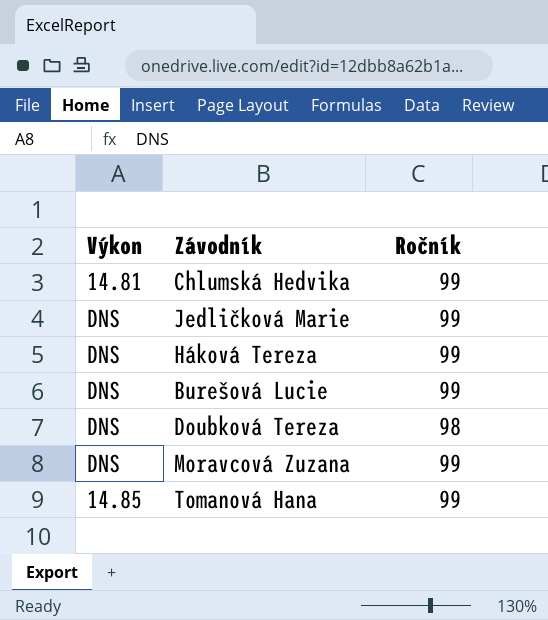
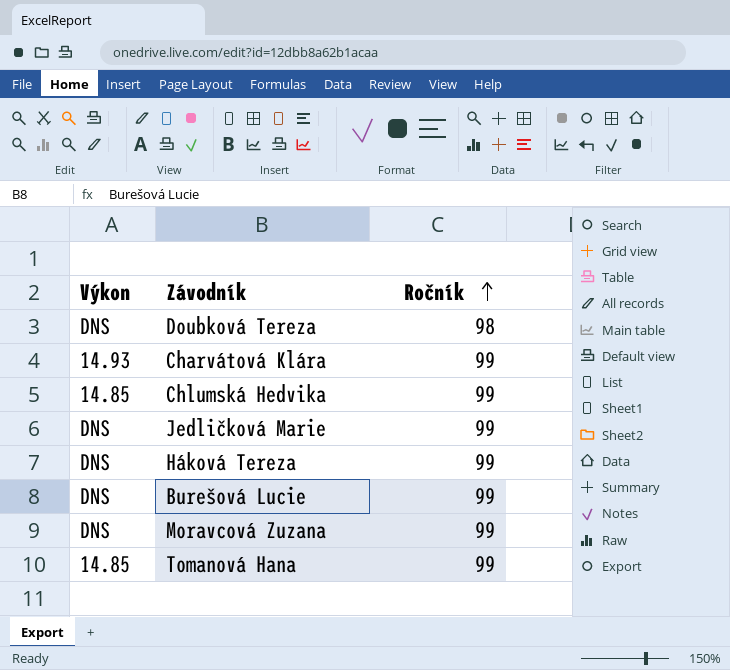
row order: none -> Ročník ascending
row Charvátová Klára: none -> 14.93 | 99
Chlumská Hedvika | Výkon: 14.81 -> 14.85

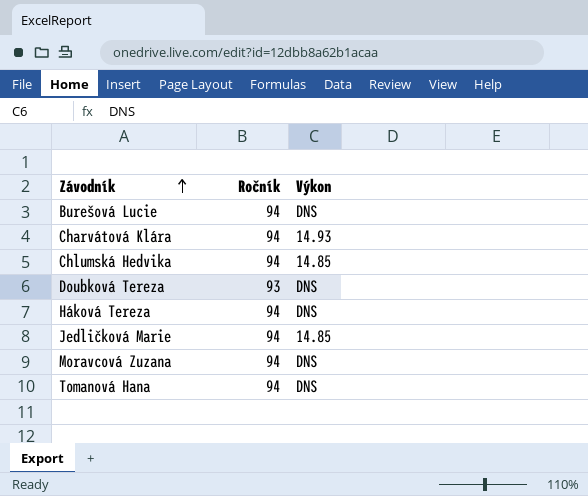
row order: Ročník ascending -> Závodník ascending
column Výkon | position: 1 -> 3
Burešová Lucie | Ročník: 99 -> 94
Charvátová Klára | Ročník: 99 -> 94
Chlumská Hedvika | Ročník: 99 -> 94
Doubková Tereza | Ročník: 98 -> 93
Háková Tereza | Ročník: 99 -> 94
Jedličková Marie | Ročník: 99 -> 94
Jedličková Marie | Výkon: DNS -> 14.85
Moravcová Zuzana | Ročník: 99 -> 94
Tomanová Hana | Ročník: 99 -> 94
Tomanová Hana | Výkon: 14.85 -> DNS

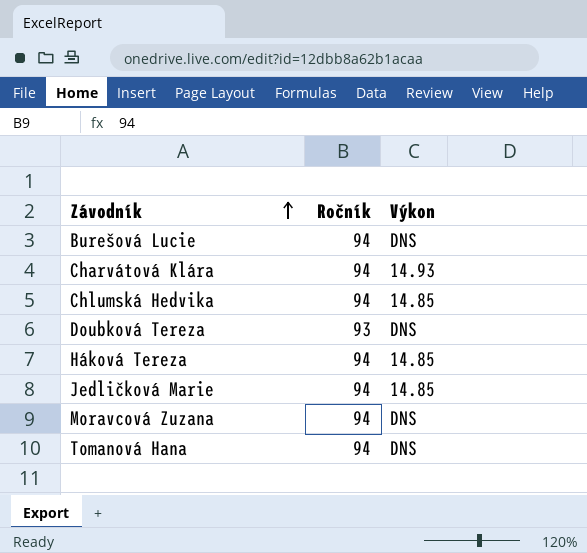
Háková Tereza | Výkon: DNS -> 14.85

